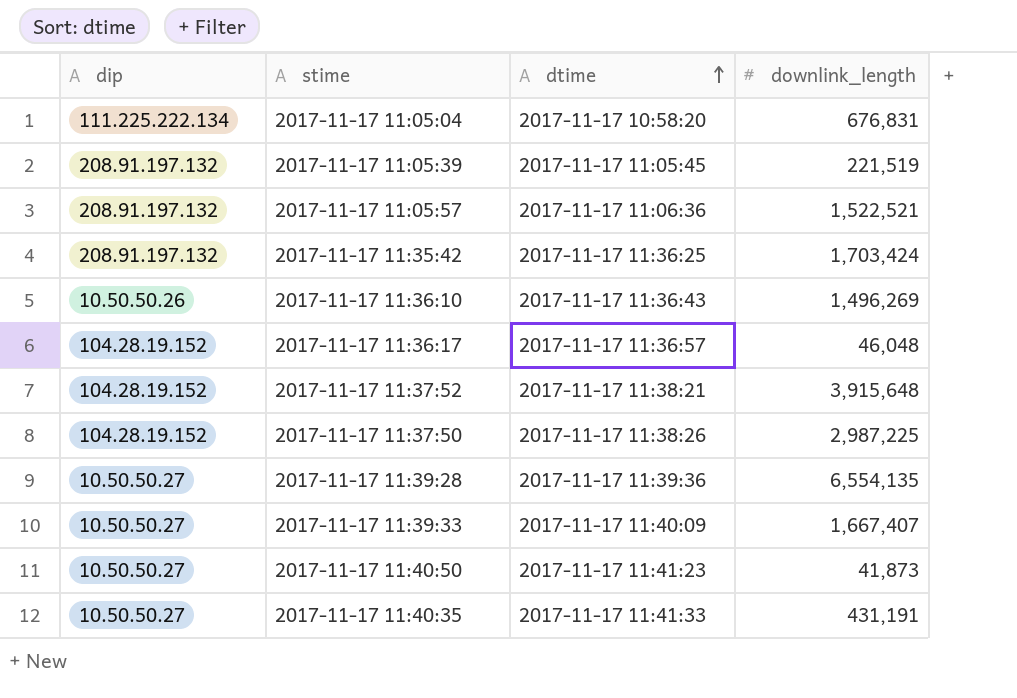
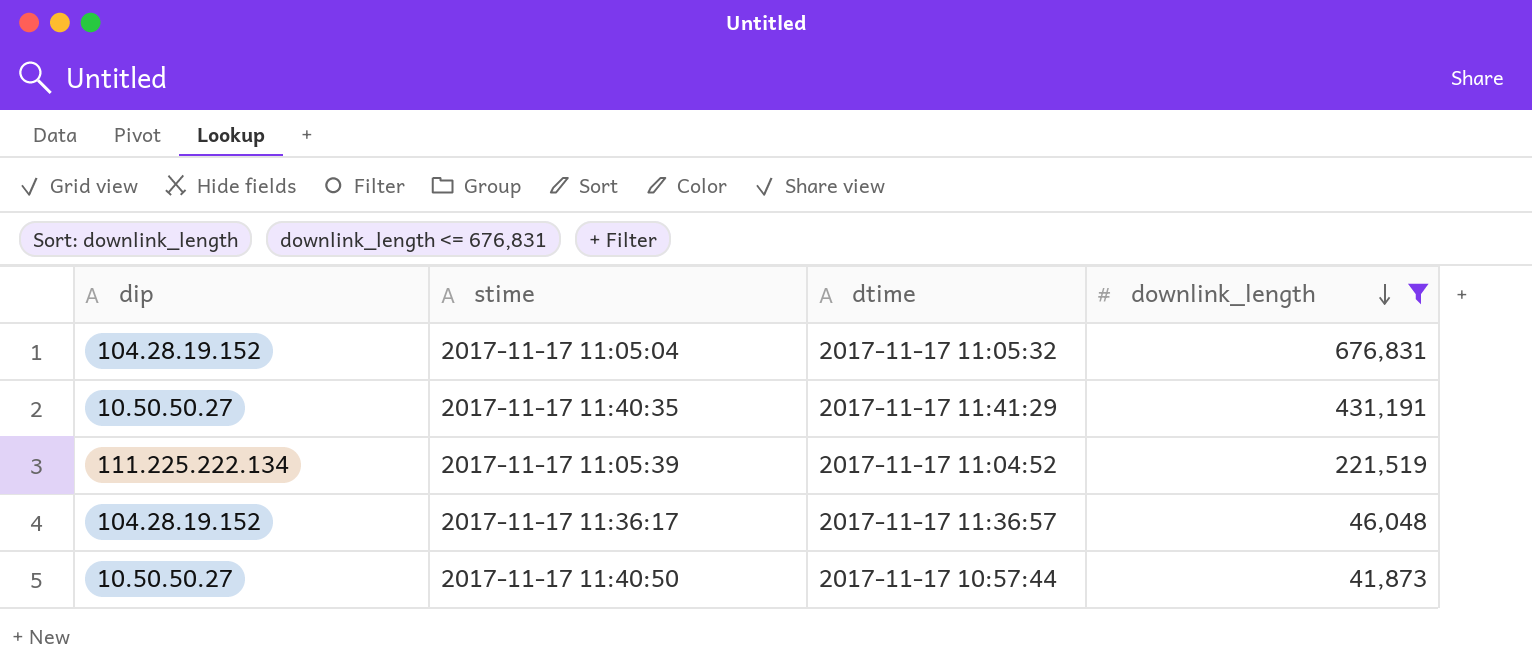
filter: none -> downlink_length <= 676,831
row order: dtime ascending -> downlink_length descending
2017-11-17 11:05:04 | dip: 111.225.222.134 -> 104.28.19.152
2017-11-17 11:05:04 | dtime: 2017-11-17 10:58:20 -> 2017-11-17 11:05:32
2017-11-17 11:40:35 | dtime: 2017-11-17 11:41:33 -> 2017-11-17 11:41:29
2017-11-17 11:05:39 | dip: 208.91.197.132 -> 111.225.222.134
2017-11-17 11:05:39 | dtime: 2017-11-17 11:05:45 -> 2017-11-17 11:04:52
2017-11-17 11:40:50 | dtime: 2017-11-17 11:41:23 -> 2017-11-17 10:57:44

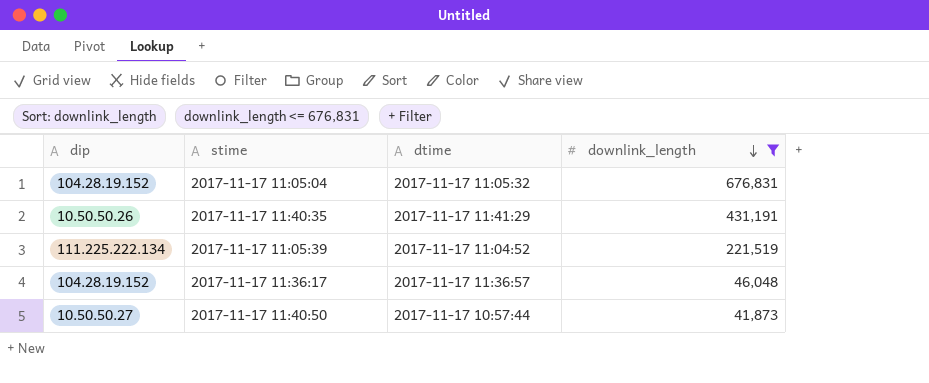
2017-11-17 11:40:35 | dip: 10.50.50.27 -> 10.50.50.26

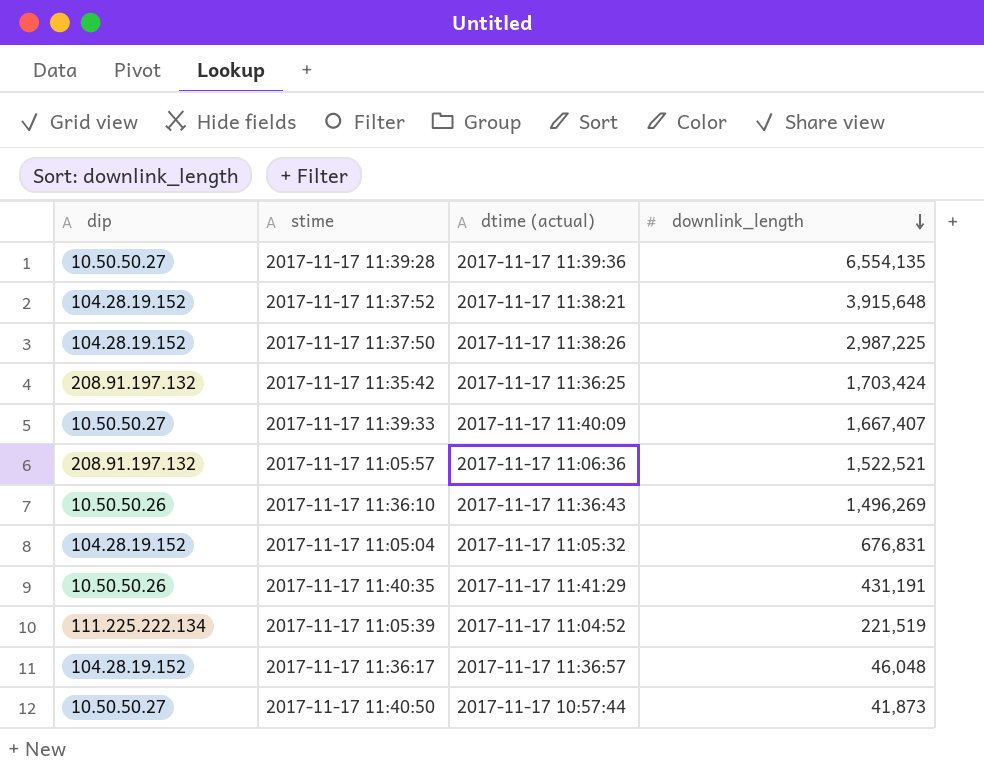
filter: downlink_length <= 676,831 -> none
column name: dtime -> dtime (actual)

